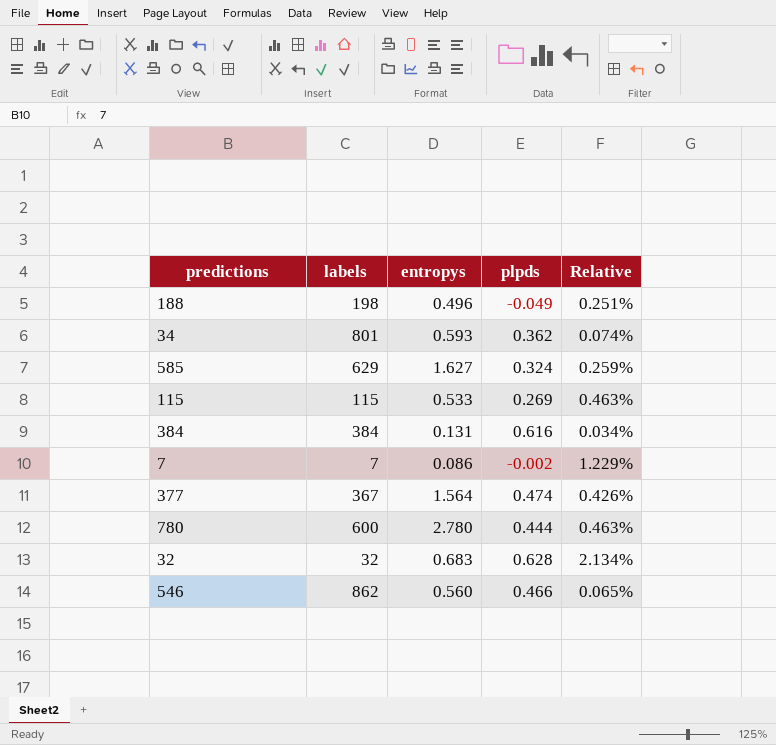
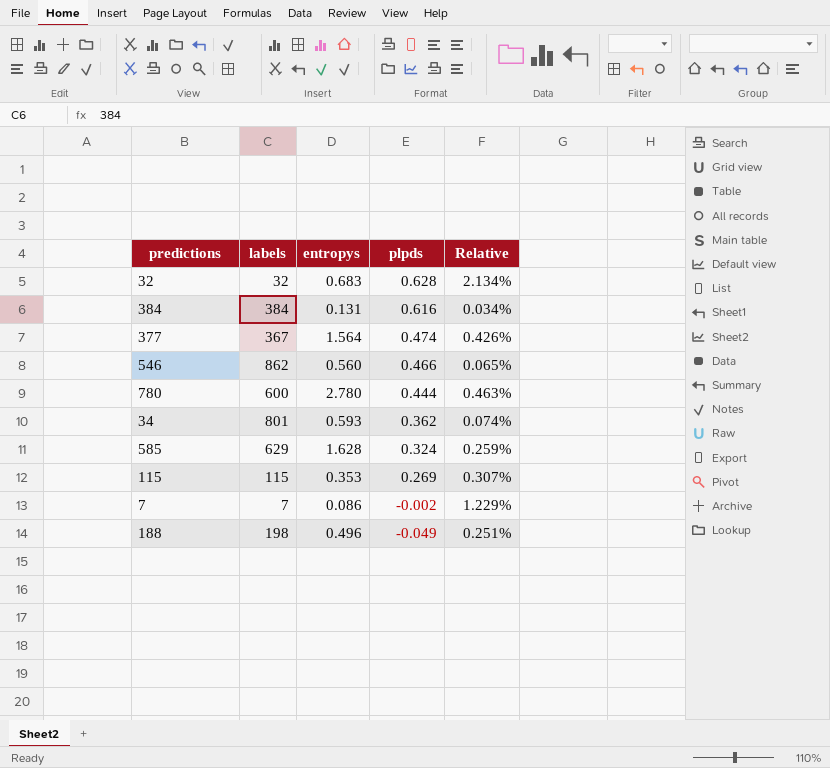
row order: none -> plpds descending
585 | entropys: 1.627 -> 1.628
115 | entropys: 0.533 -> 0.353
115 | Relative: 0.463% -> 0.307%

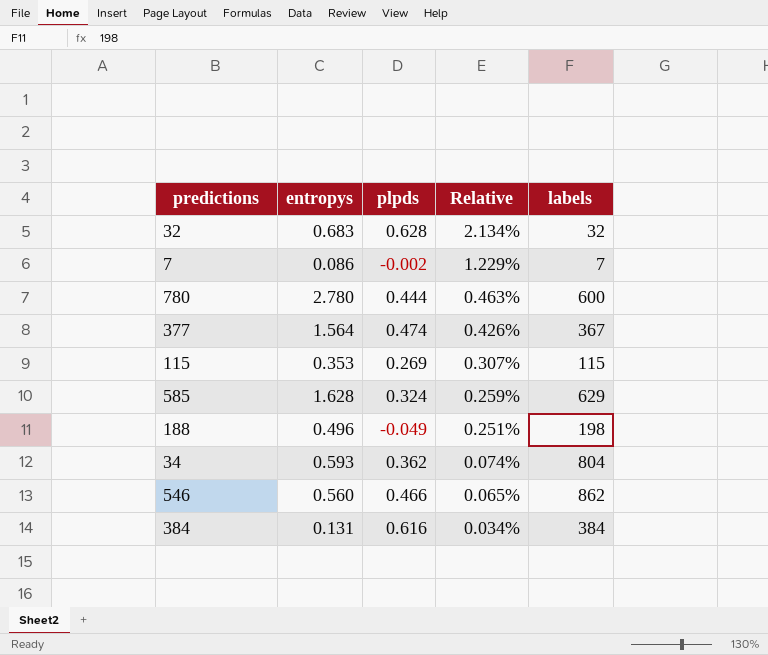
row order: plpds descending -> Relative descending
column labels | position: 2 -> 5
34 | labels: 801 -> 804

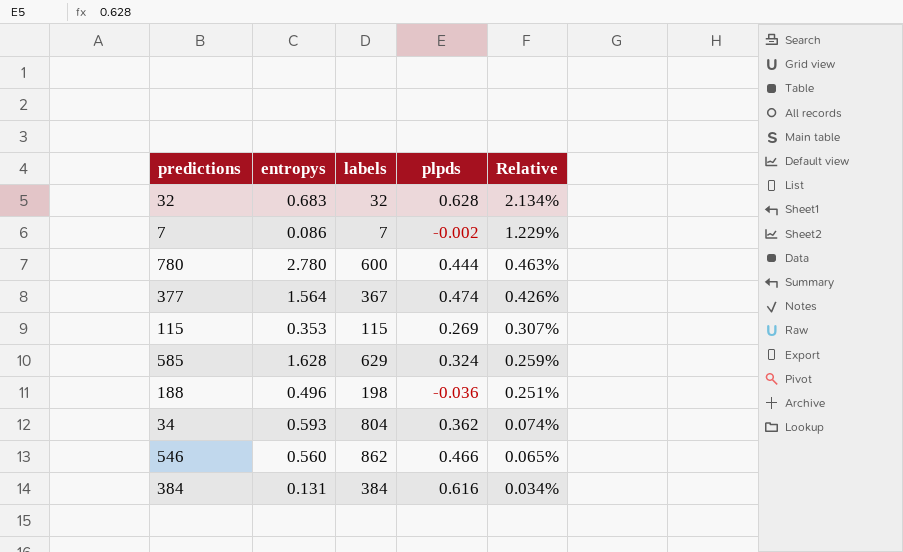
column labels | position: 5 -> 3
188 | plpds: -0.049 -> -0.036

